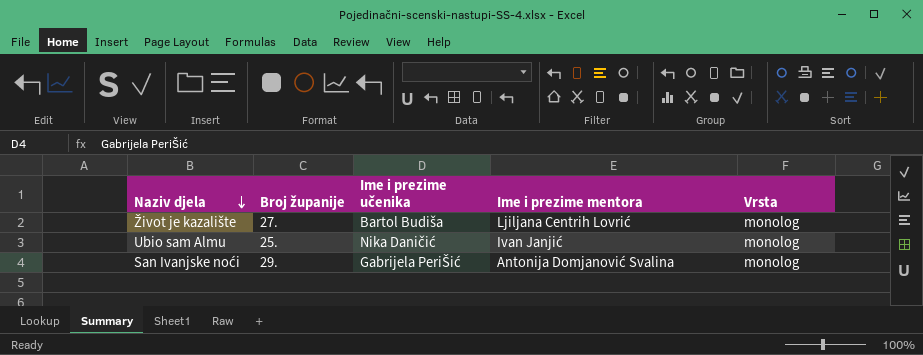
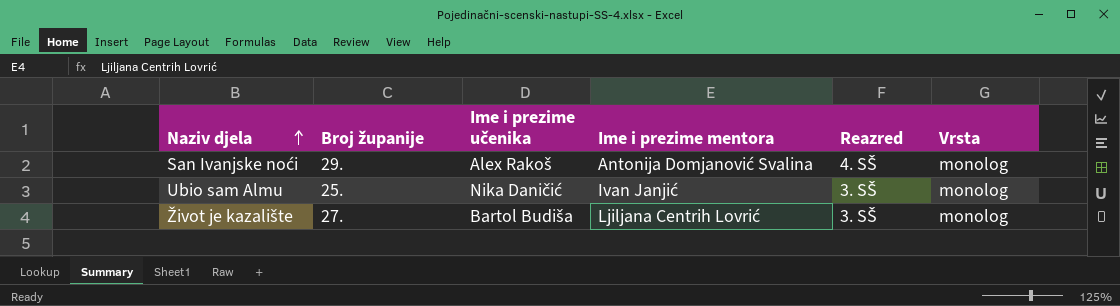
row order: Naziv djela descending -> Naziv djela ascending
column Reazred | position: none -> 5
San Ivanjske noći | Ime i prezime učenika: Gabrijela PeriŠić -> Alex Rakoš

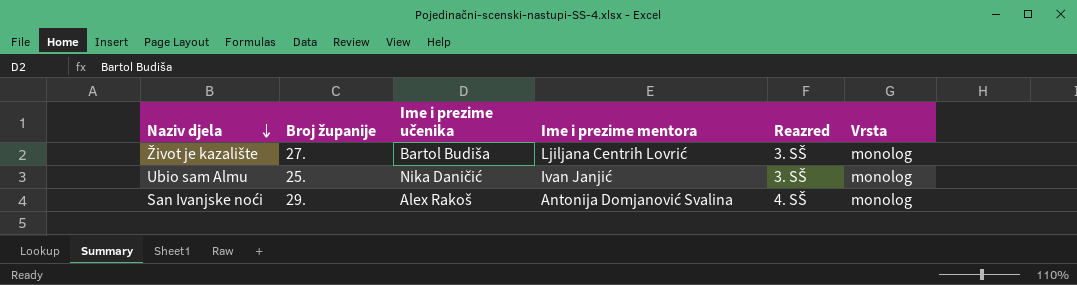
row order: Naziv djela ascending -> Naziv djela descending

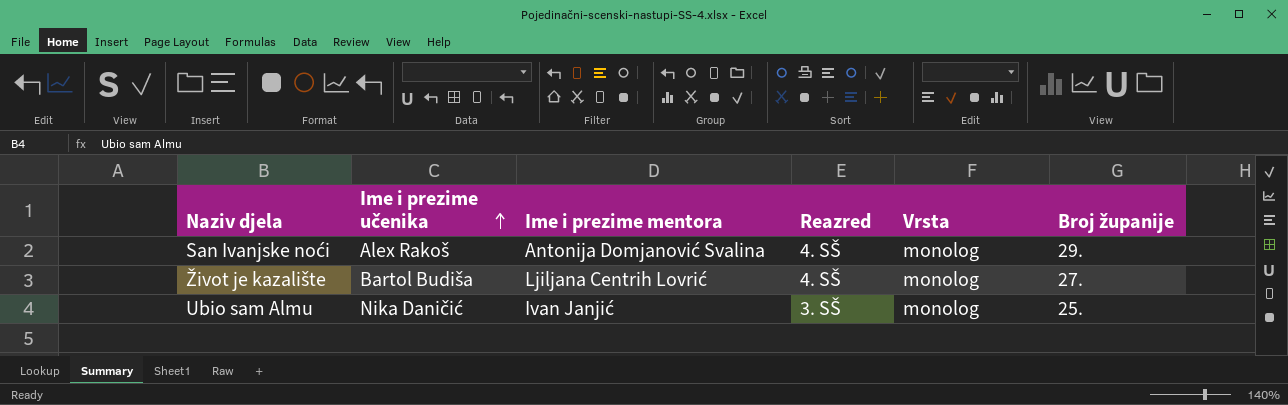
row order: Naziv djela descending -> Ime i prezime učenika ascending
column Broj županije | position: 2 -> 6
Život je kazalište | Reazred: 3. SŠ -> 4. SŠ

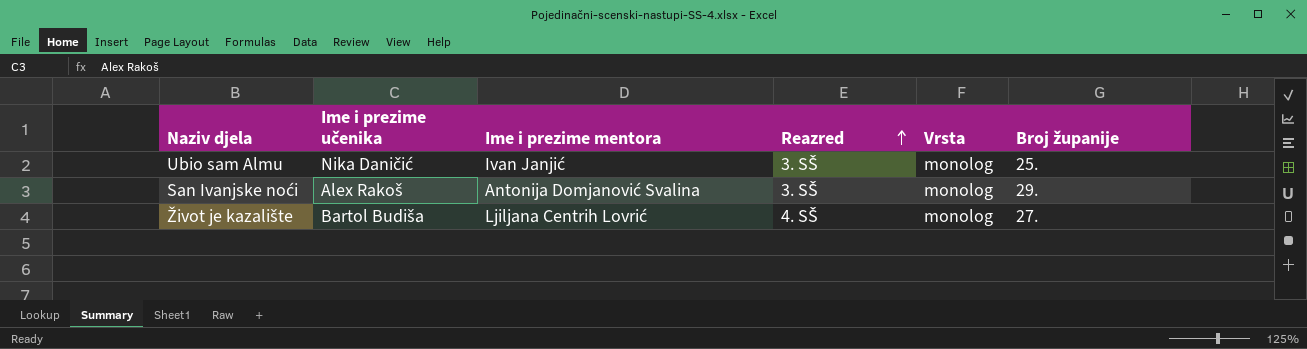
row order: Ime i prezime učenika ascending -> Reazred ascending
San Ivanjske noći | Reazred: 4. SŠ -> 3. SŠ

